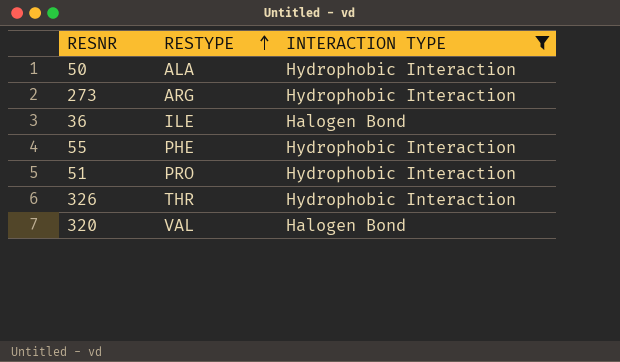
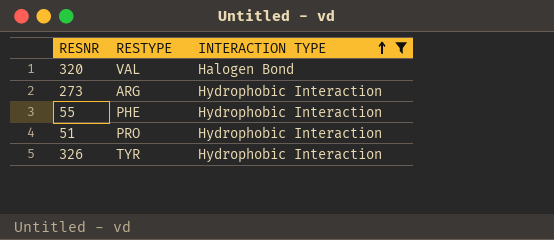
row order: RESTYPE ascending -> INTERACTION TYPE ascending
row 50: ALA | Hydrophobic Interaction -> none
row 36: ILE | Halogen Bond -> none
326 | RESTYPE: THR -> TYR

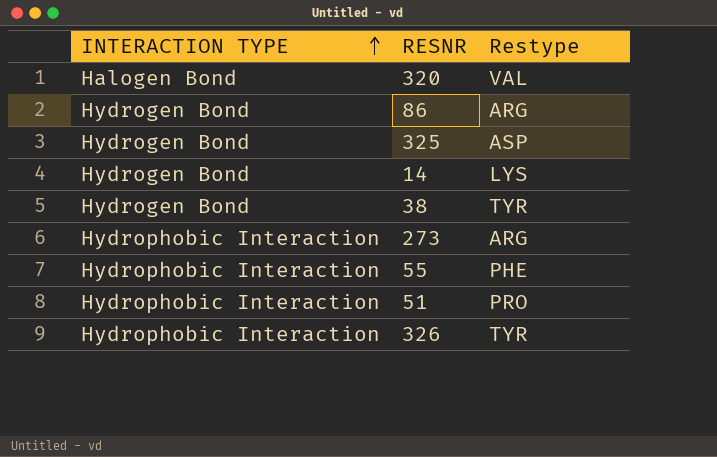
filter: INTERACTION TYPE != Hydrogen Bond -> none
column INTERACTION TYPE | position: 3 -> 1
column name: RESTYPE -> Restype

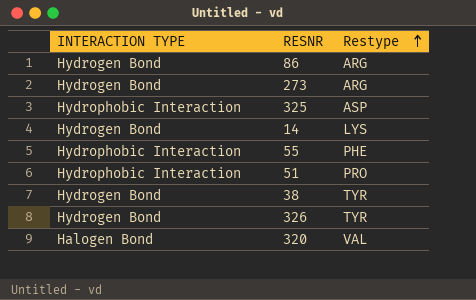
row order: INTERACTION TYPE ascending -> Restype ascending
273 | INTERACTION TYPE: Hydrophobic Interaction -> Hydrogen Bond
325 | INTERACTION TYPE: Hydrogen Bond -> Hydrophobic Interaction
326 | INTERACTION TYPE: Hydrophobic Interaction -> Hydrogen Bond

